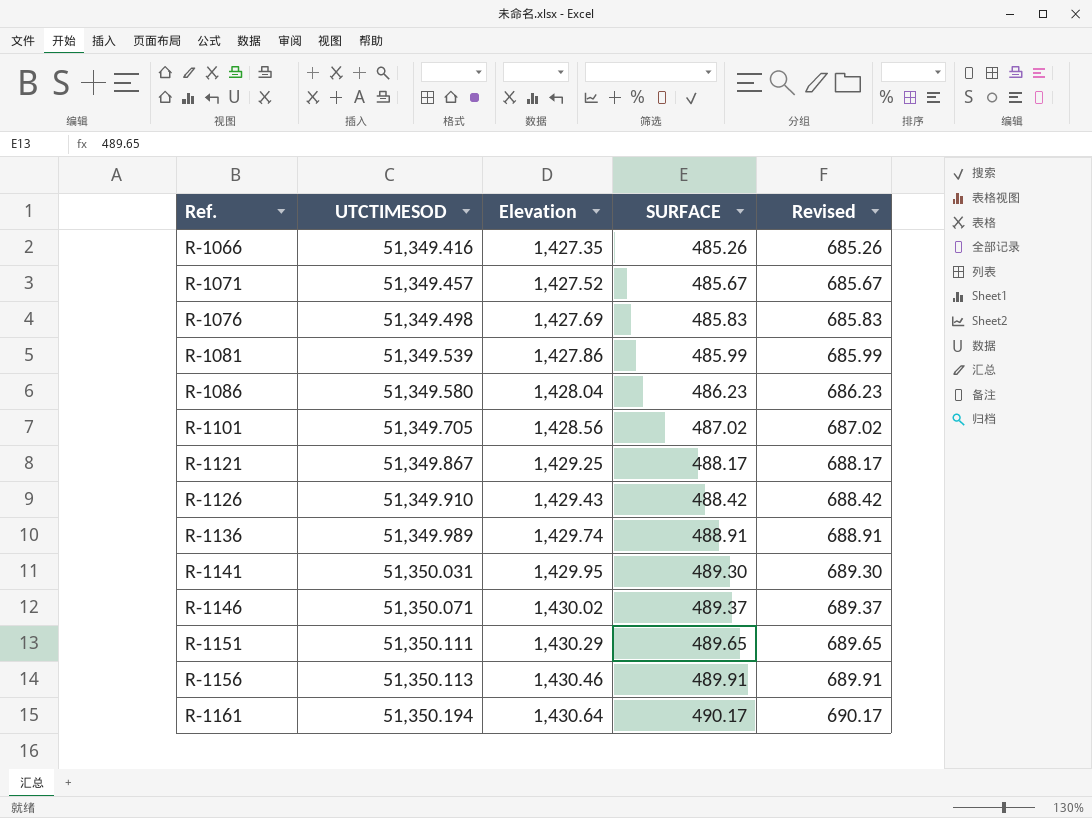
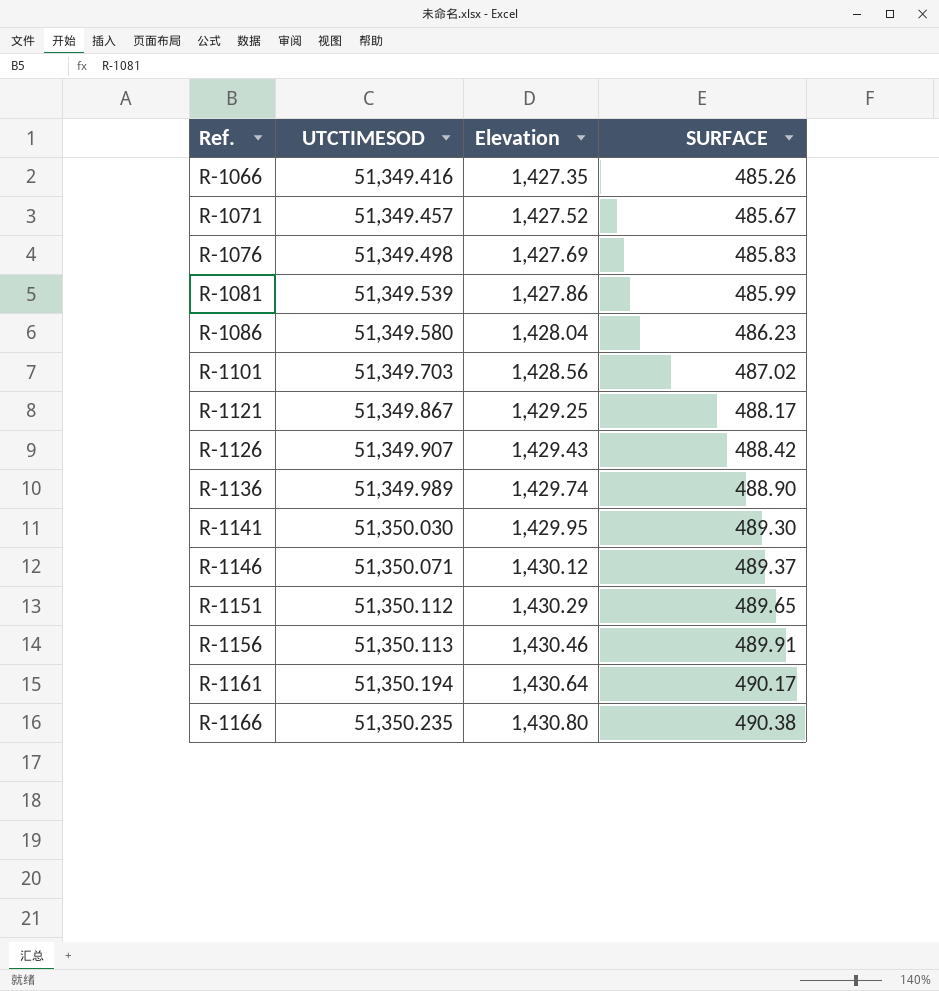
column Revised | formula: [SURFACE] + 200 -> none
R-1101 | UTCTIMESOD: 51,349.705 -> 51,349.703
R-1126 | UTCTIMESOD: 51,349.910 -> 51,349.907
R-1136 | SURFACE: 488.91 -> 488.90
R-1141 | UTCTIMESOD: 51,350.031 -> 51,350.030
R-1146 | Elevation: 1,430.02 -> 1,430.12
R-1151 | UTCTIMESOD: 51,350.111 -> 51,350.112
row R-1166: none -> 51,350.235 | 1,430.80 | 490.38

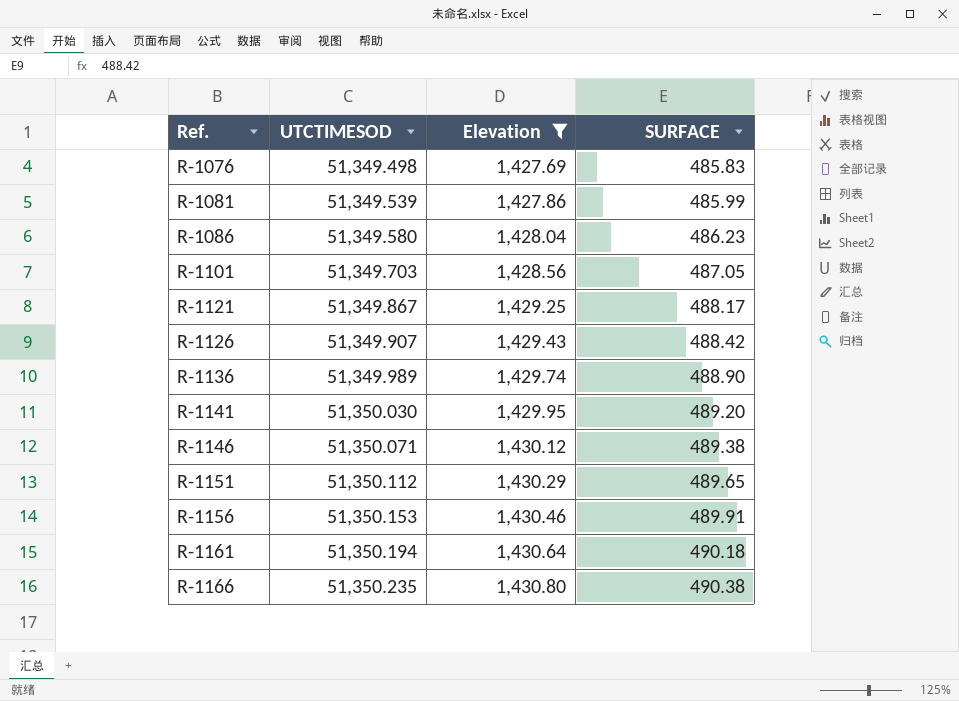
filter: none -> Elevation >= 1,427.69
R-1101 | SURFACE: 487.02 -> 487.05
R-1141 | SURFACE: 489.30 -> 489.20
R-1146 | SURFACE: 489.37 -> 489.38
R-1156 | UTCTIMESOD: 51,350.113 -> 51,350.153
R-1161 | SURFACE: 490.17 -> 490.18

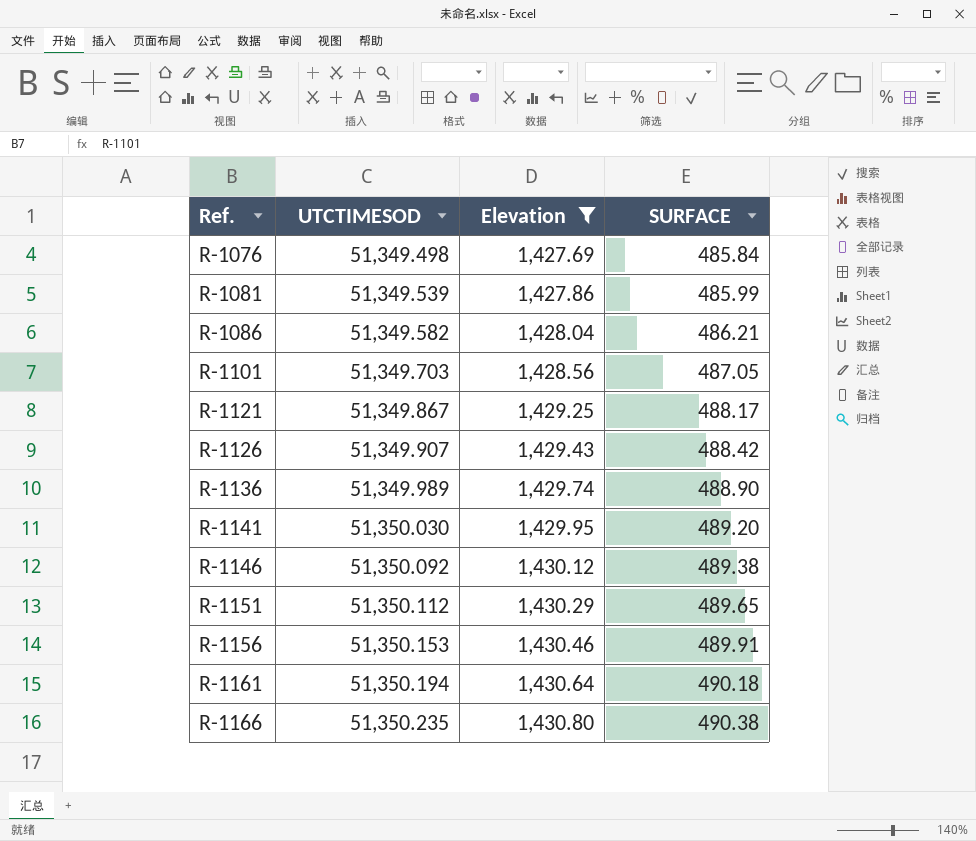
R-1076 | SURFACE: 485.83 -> 485.84
R-1086 | UTCTIMESOD: 51,349.580 -> 51,349.582
R-1086 | SURFACE: 486.23 -> 486.21
R-1146 | UTCTIMESOD: 51,350.071 -> 51,350.092

